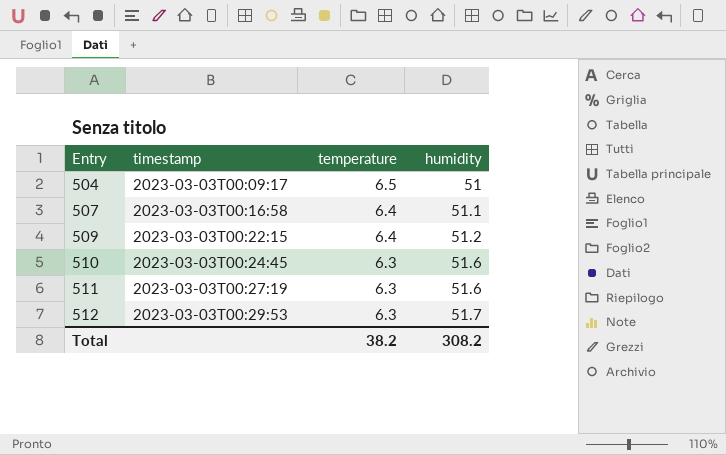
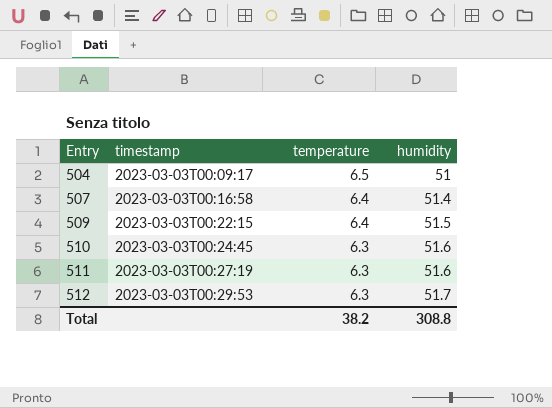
507 | humidity: 51.1 -> 51.4
509 | humidity: 51.2 -> 51.5
Total | humidity: 308.2 -> 308.8

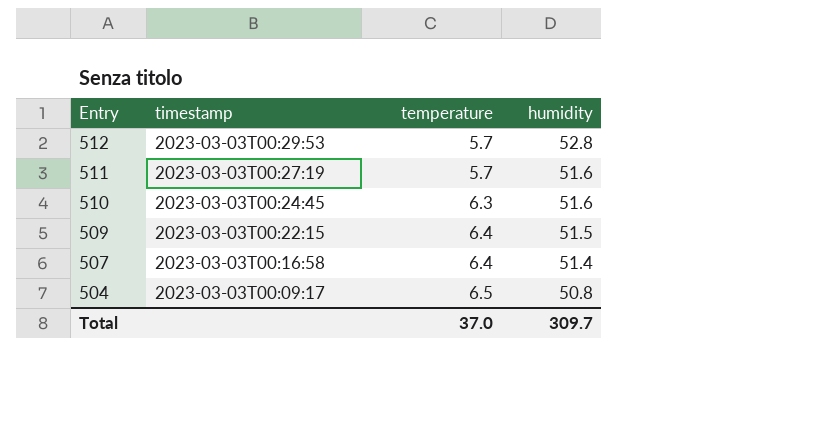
row order: Entry ascending -> Entry descending
512 | temperature: 6.3 -> 5.7
512 | humidity: 51.7 -> 52.8
511 | temperature: 6.3 -> 5.7
504 | humidity: 51 -> 50.8
Total | temperature: 38.2 -> 37.0
Total | humidity: 308.8 -> 309.7

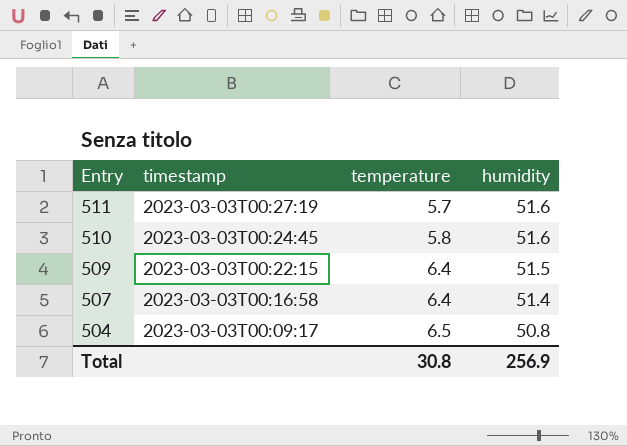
row 512: 2023-03-03T00:29:53 | 5.7 | 52.8 -> none
510 | temperature: 6.3 -> 5.8
Total | temperature: 37.0 -> 30.8
Total | humidity: 309.7 -> 256.9

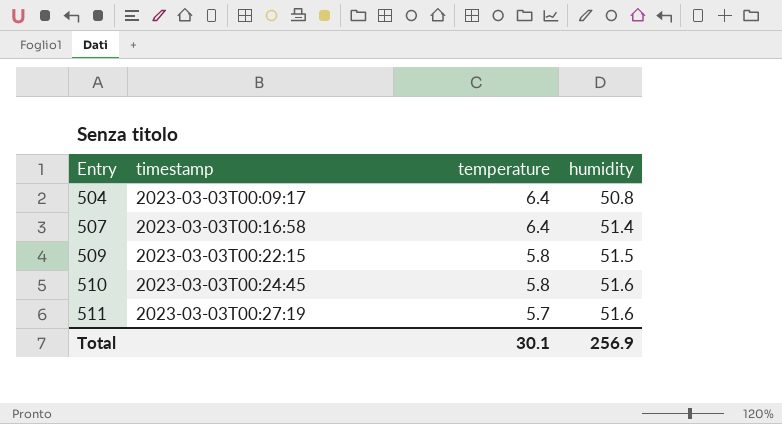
row order: Entry descending -> Entry ascending
504 | temperature: 6.5 -> 6.4
509 | temperature: 6.4 -> 5.8
Total | temperature: 30.8 -> 30.1

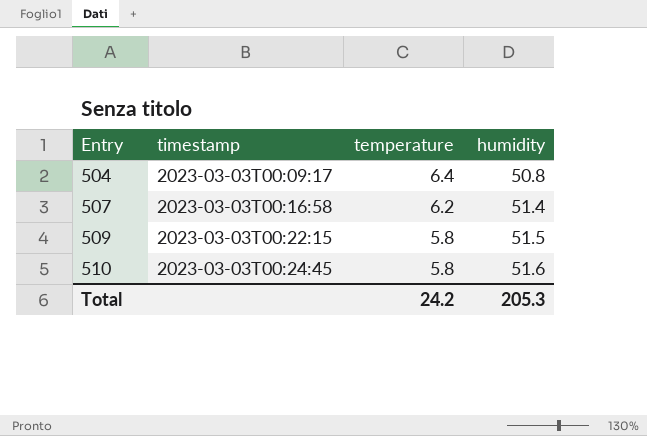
row 511: 2023-03-03T00:27:19 | 5.7 | 51.6 -> none
507 | temperature: 6.4 -> 6.2
Total | temperature: 30.1 -> 24.2
Total | humidity: 256.9 -> 205.3

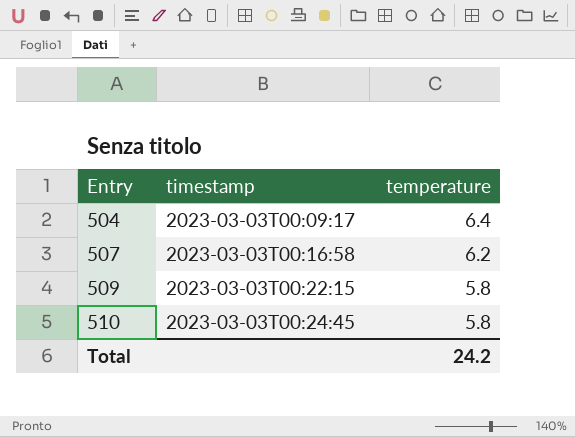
column humidity | position: 4 -> none

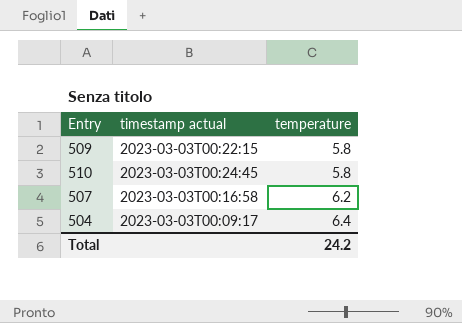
row order: Entry ascending -> temperature ascending
column name: timestamp -> timestamp actual

